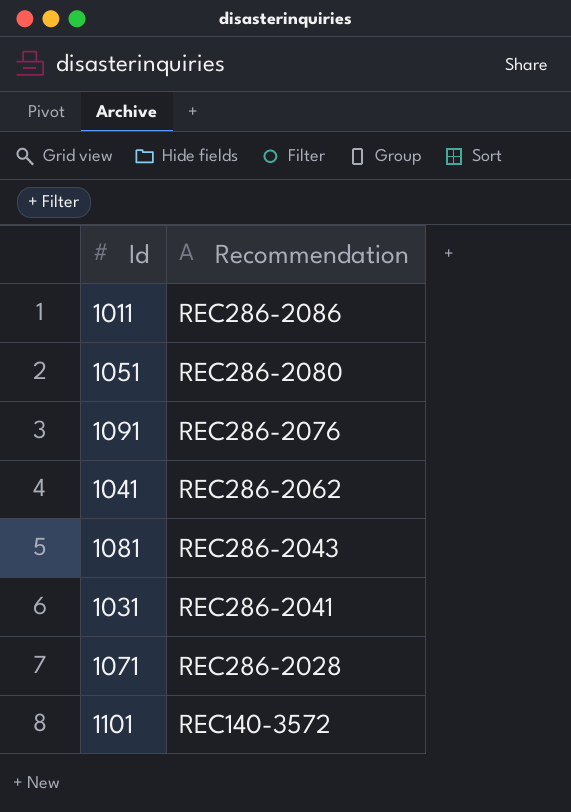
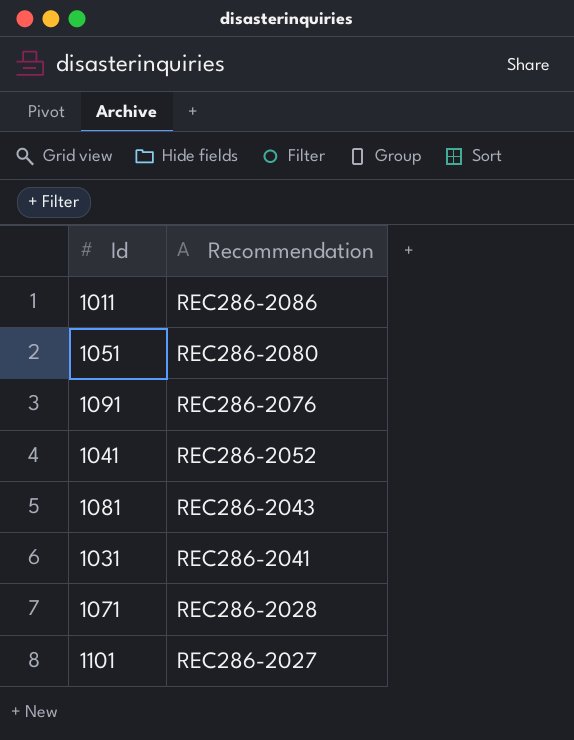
1041 | Recommendation: REC286-2062 -> REC286-2052
1101 | Recommendation: REC140-3572 -> REC286-2027

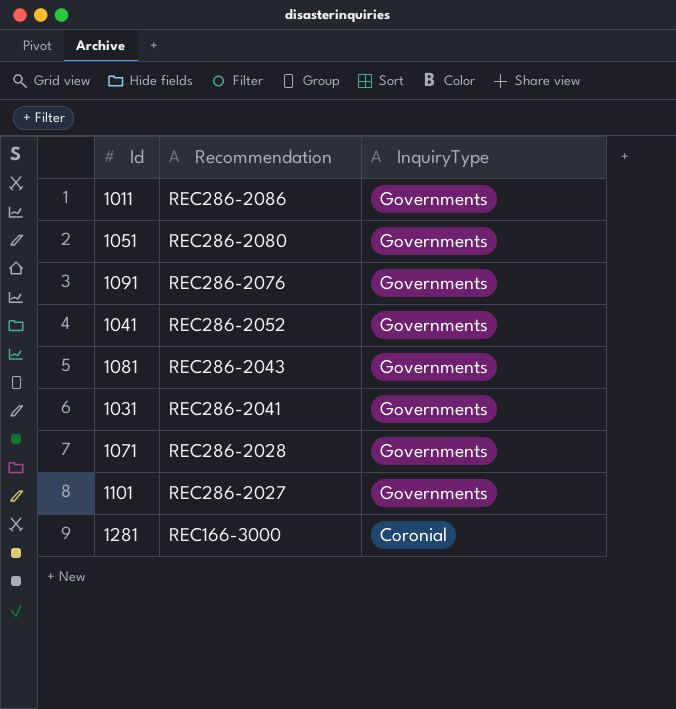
column InquiryType | position: none -> 3
row 1281: none -> REC166-3000 | Coronial

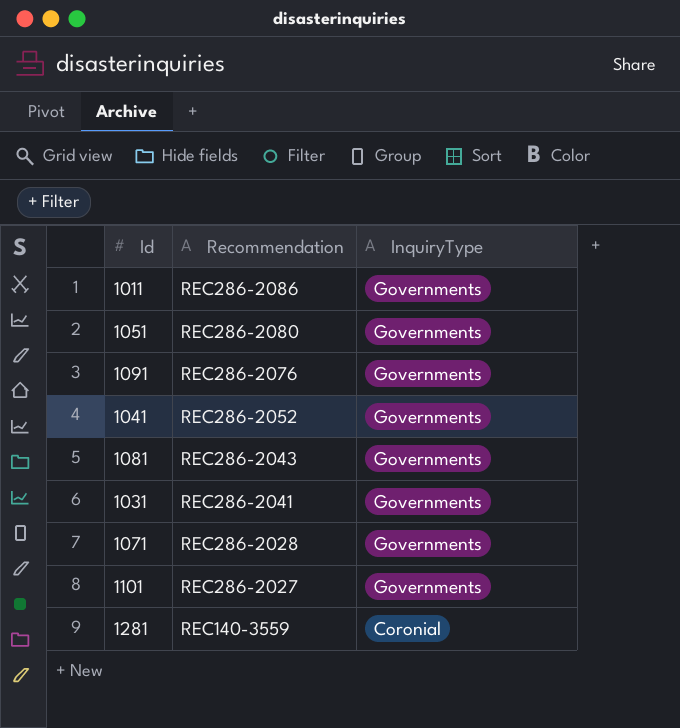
1281 | Recommendation: REC166-3000 -> REC140-3559

